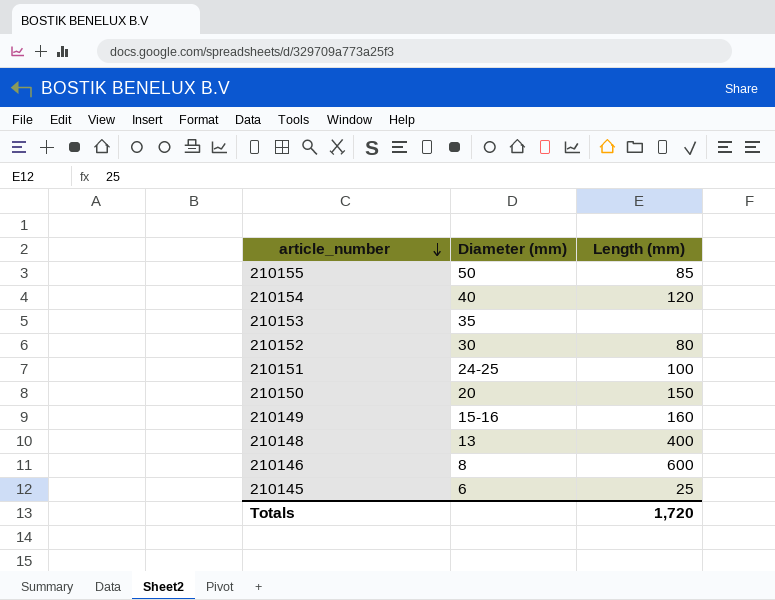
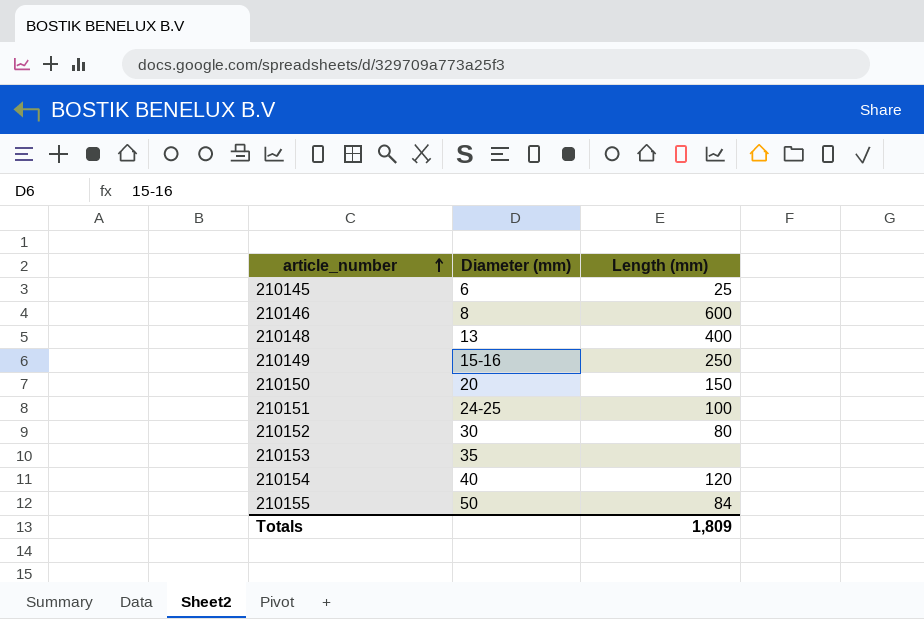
row order: article_number descending -> article_number ascending
210149 | Length (mm): 160 -> 250
210155 | Length (mm): 85 -> 84
Totals | Length (mm): 1,720 -> 1,809

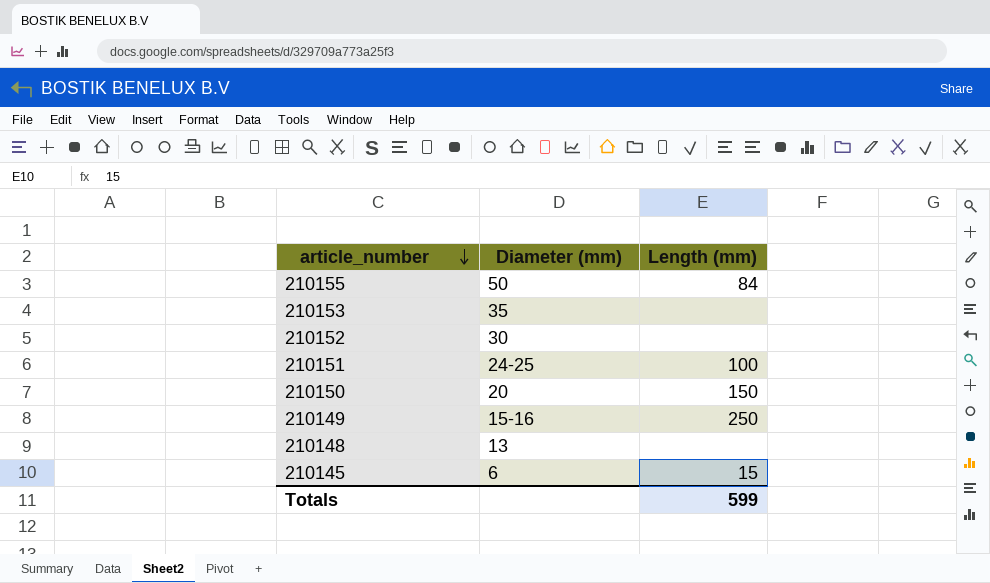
row order: article_number ascending -> article_number descending
row 210146: 8 | 600 -> none
row 210154: 40 | 120 -> none
210152 | Length (mm): 80 -> none
210148 | Length (mm): 400 -> none
210145 | Length (mm): 25 -> 15
Totals | Length (mm): 1,809 -> 599

